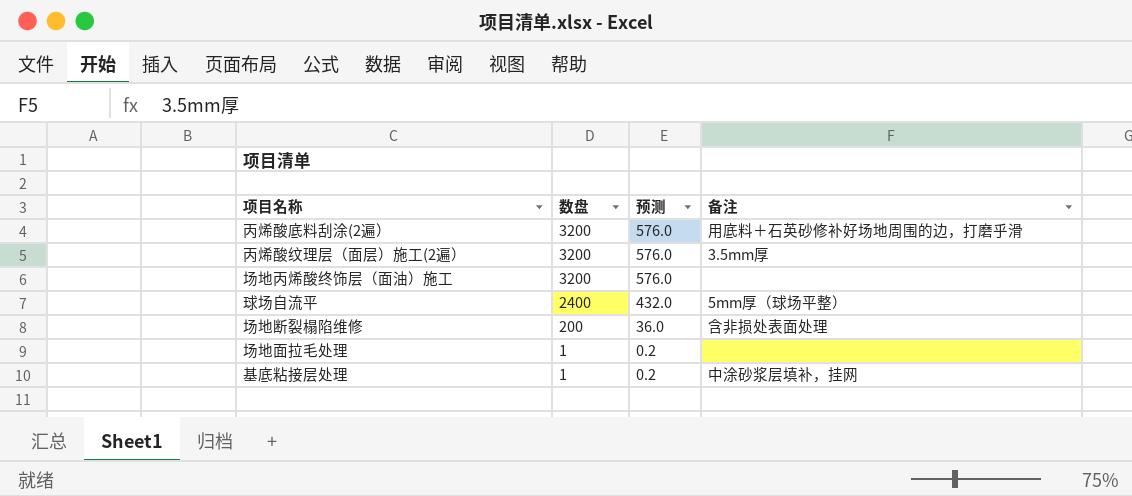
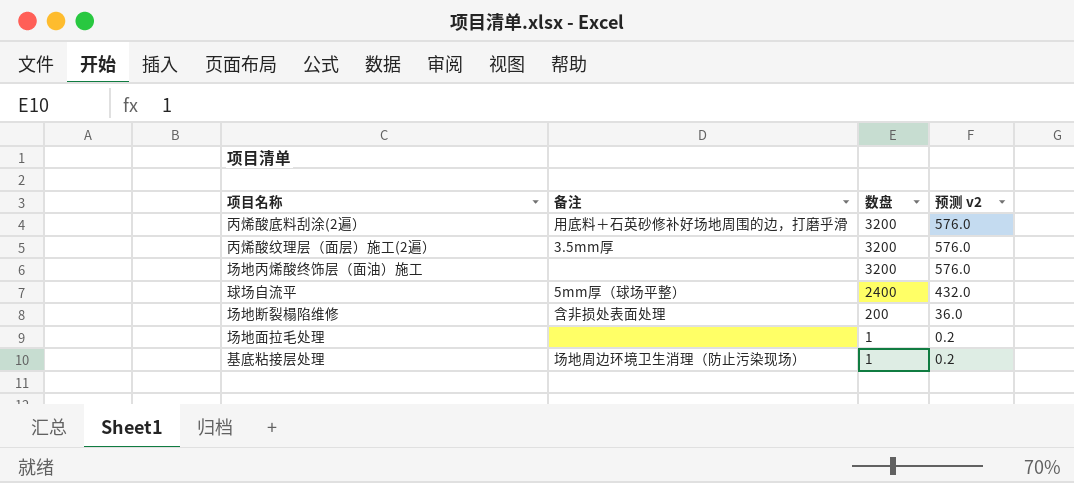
column 备注 | position: 4 -> 2
column name: 预测 -> 预测 v2
基底粘接层处理 | 备注: 中涂砂浆层填补，挂网 -> 场地周边环境卫生消理（防止污染现场）

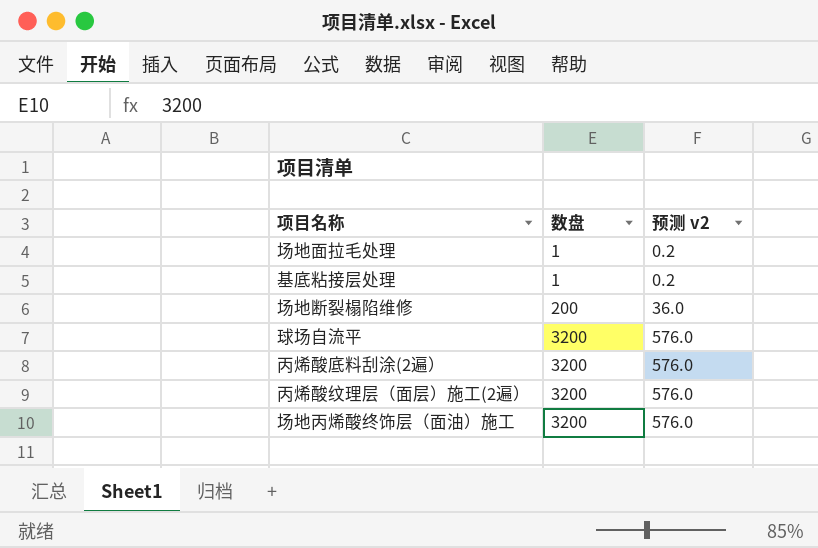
row order: 数盘 descending -> 数盘 ascending
column 备注 | position: 2 -> none
球场自流平 | 数盘: 2400 -> 3200
球场自流平 | 预测 v2: 432.0 -> 576.0

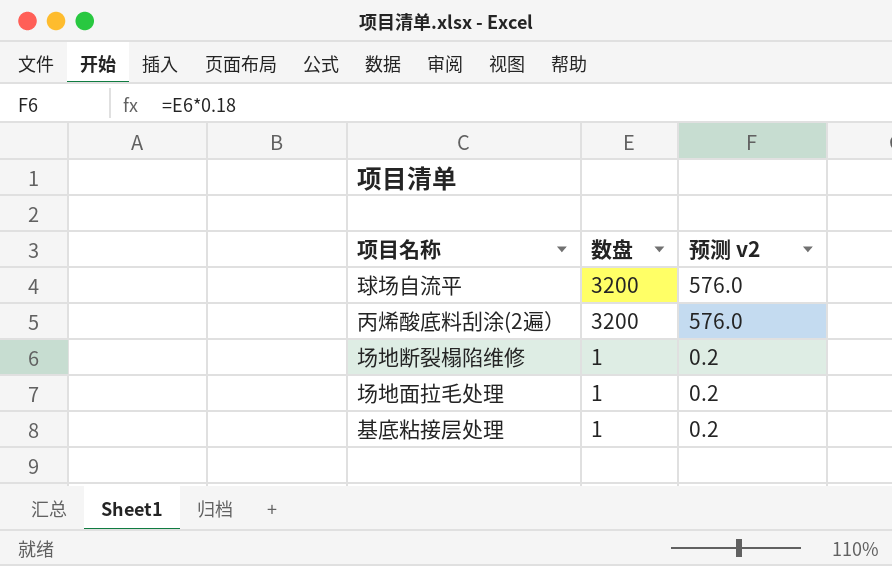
row order: 数盘 ascending -> 数盘 descending
row 丙烯酸纹理层（面层）施工(2遍）: 3200 | 576.0 -> none
row 场地丙烯酸终饰层（面油）施工: 3200 | 576.0 -> none
场地断裂榻陷维修 | 数盘: 200 -> 1
场地断裂榻陷维修 | 预测 v2: 36.0 -> 0.2

